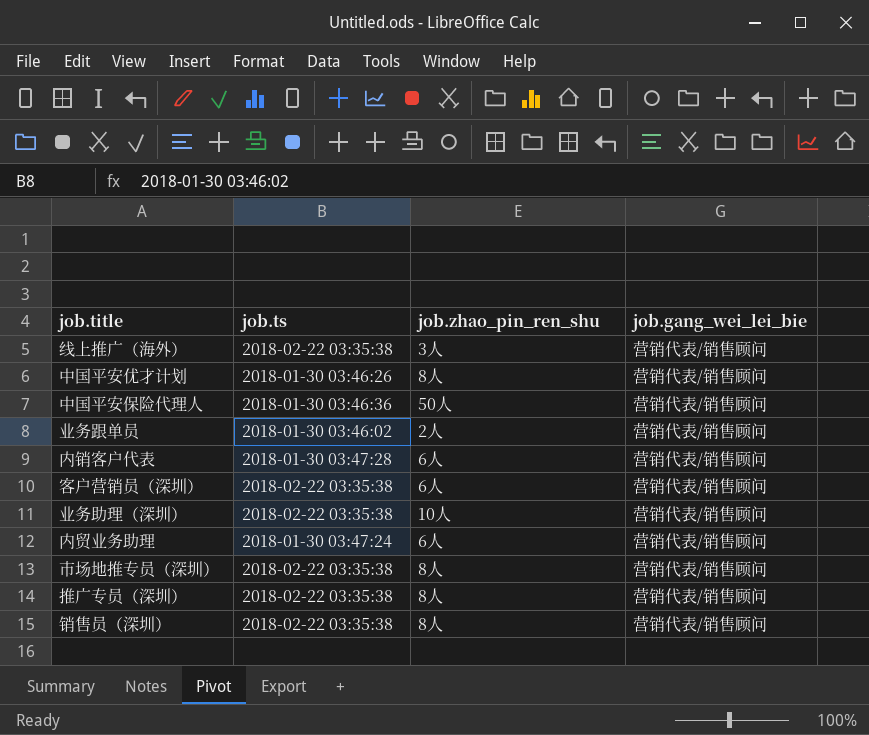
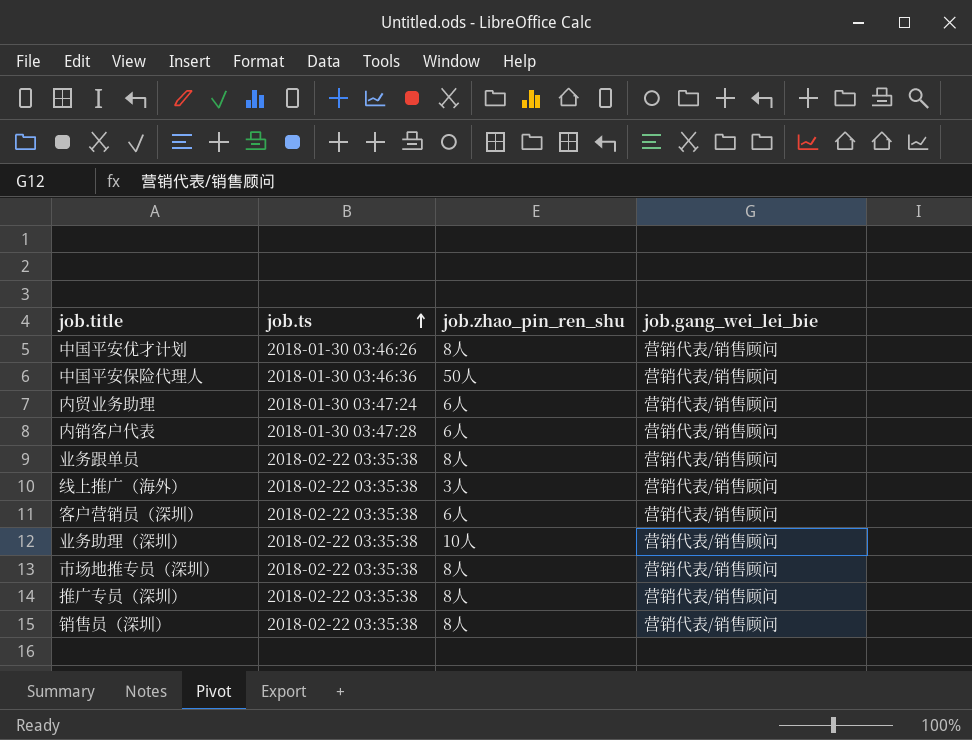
row order: none -> job.ts ascending
业务跟单员 | job.ts: 2018-01-30 03:46:02 -> 2018-02-22 03:35:38
业务跟单员 | job.zhao_pin_ren_shu: 2人 -> 8人

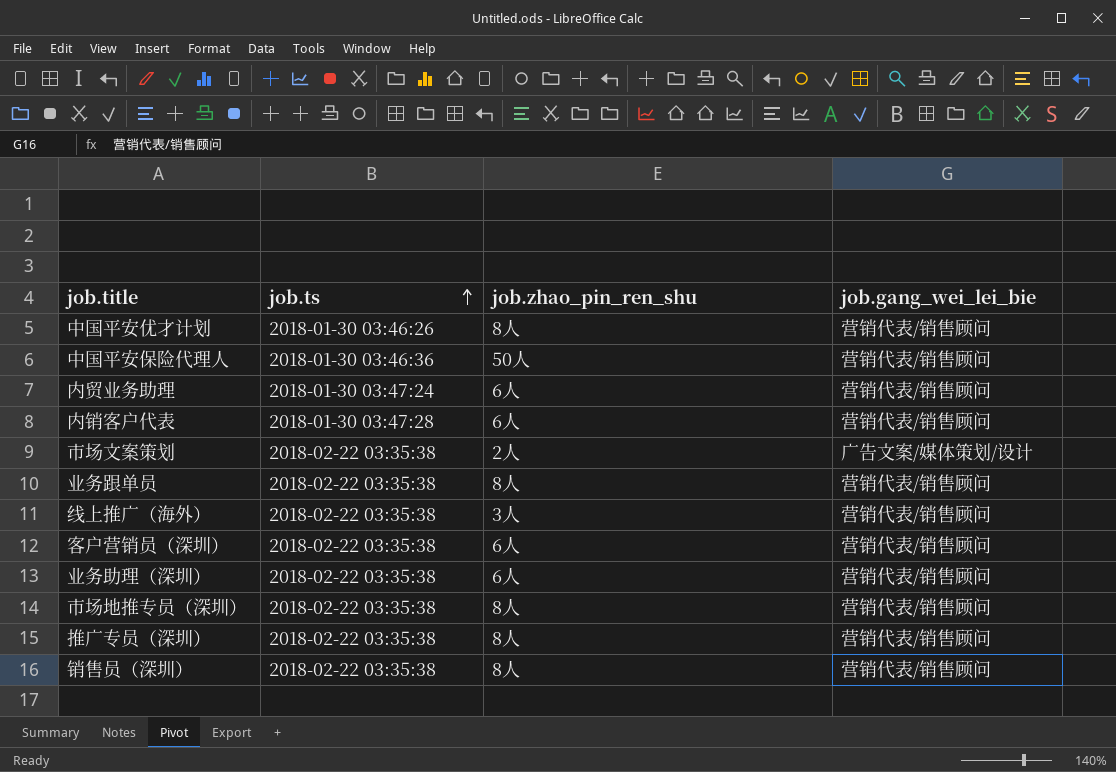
row 市场文案策划: none -> 2018-02-22 03:35:38 | 2人 | 广告文案/媒体策划/设计
业务助理（深圳） | job.zhao_pin_ren_shu: 10人 -> 6人

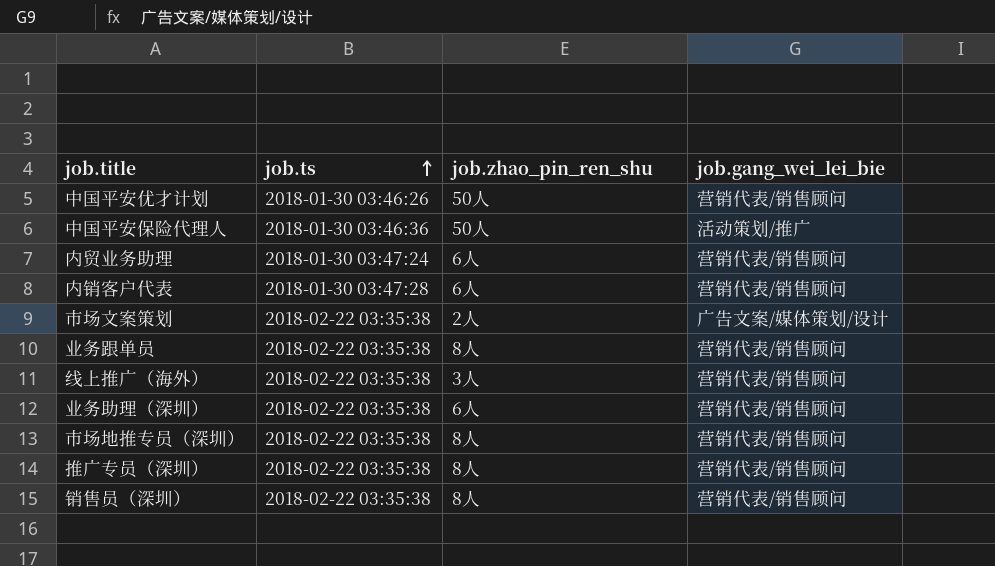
row 客户营销员（深圳）: 2018-02-22 03:35:38 | 6人 | 营销代表/销售顾问 -> none
中国平安优才计划 | job.zhao_pin_ren_shu: 8人 -> 50人
中国平安保险代理人 | job.gang_wei_lei_bie: 营销代表/销售顾问 -> 活动策划/推广

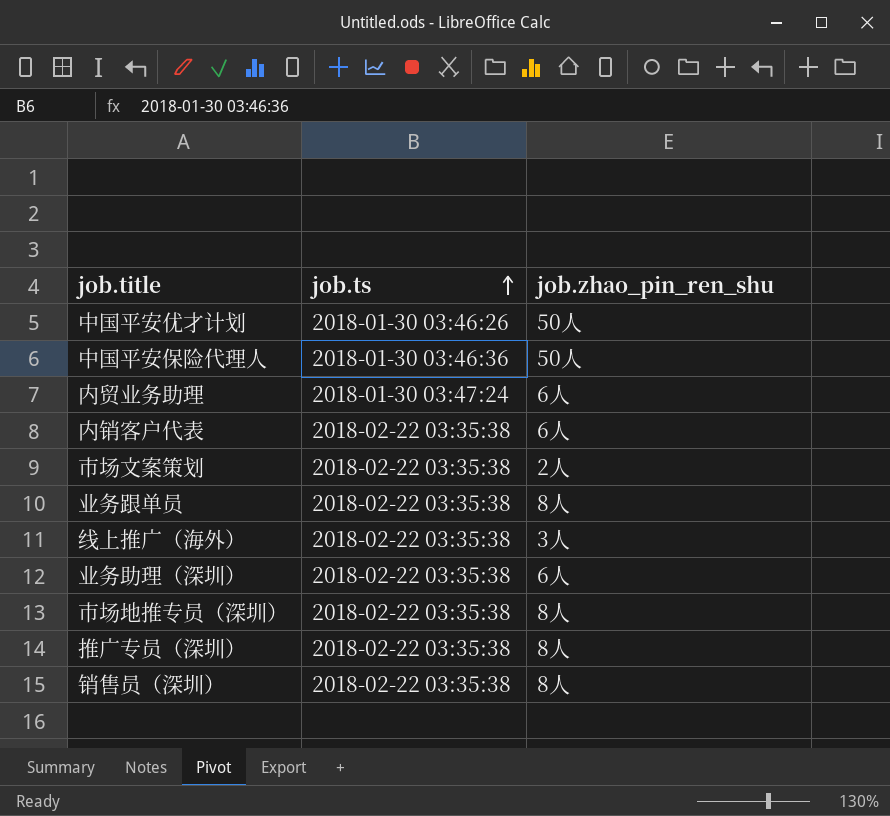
column job.gang_wei_lei_bie | position: 4 -> none
内销客户代表 | job.ts: 2018-01-30 03:47:28 -> 2018-02-22 03:35:38

